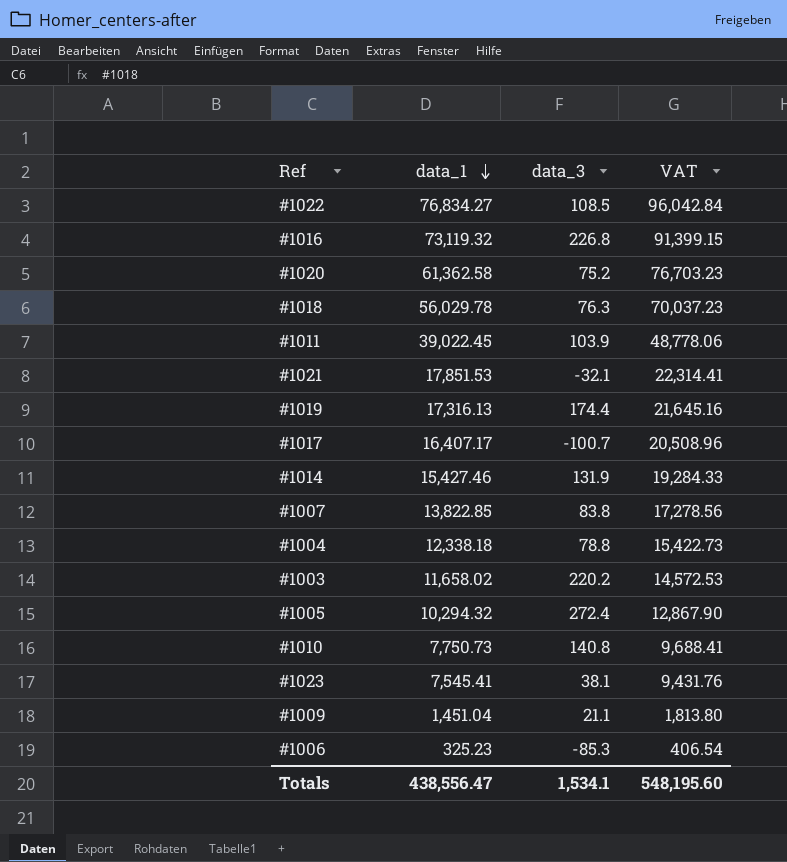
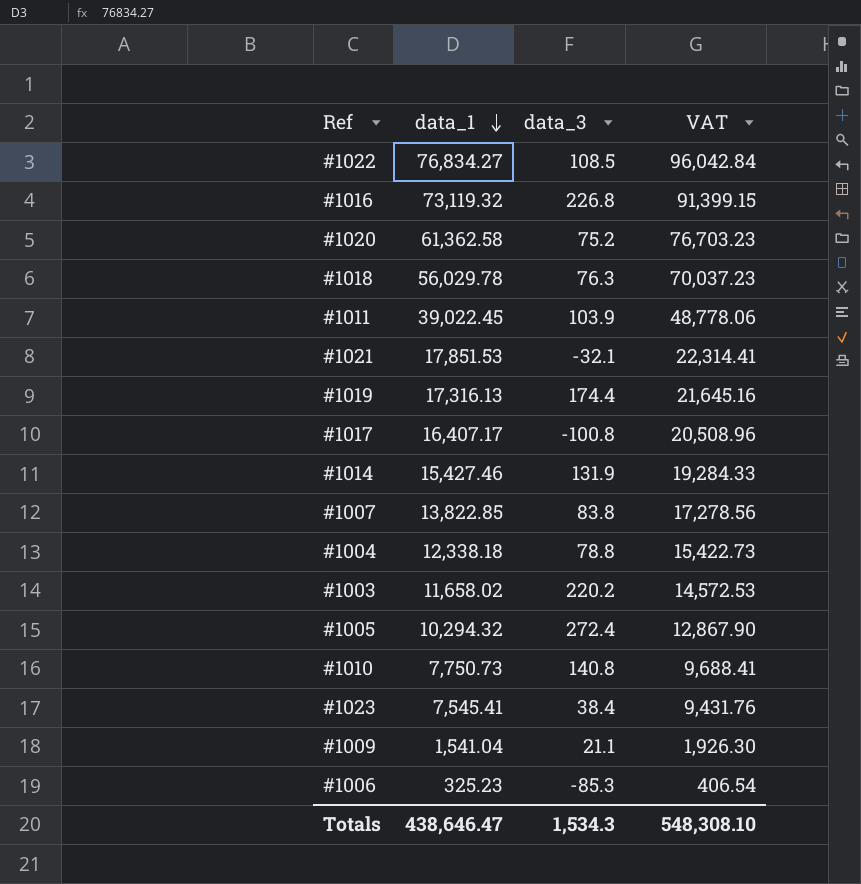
#1017 | data_3: -100.7 -> -100.8
#1023 | data_3: 38.1 -> 38.4
#1009 | data_1: 1,451.04 -> 1,541.04
#1009 | VAT: 1,813.80 -> 1,926.30
Totals | data_1: 438,556.47 -> 438,646.47
Totals | data_3: 1,534.1 -> 1,534.3
Totals | VAT: 548,195.60 -> 548,308.10

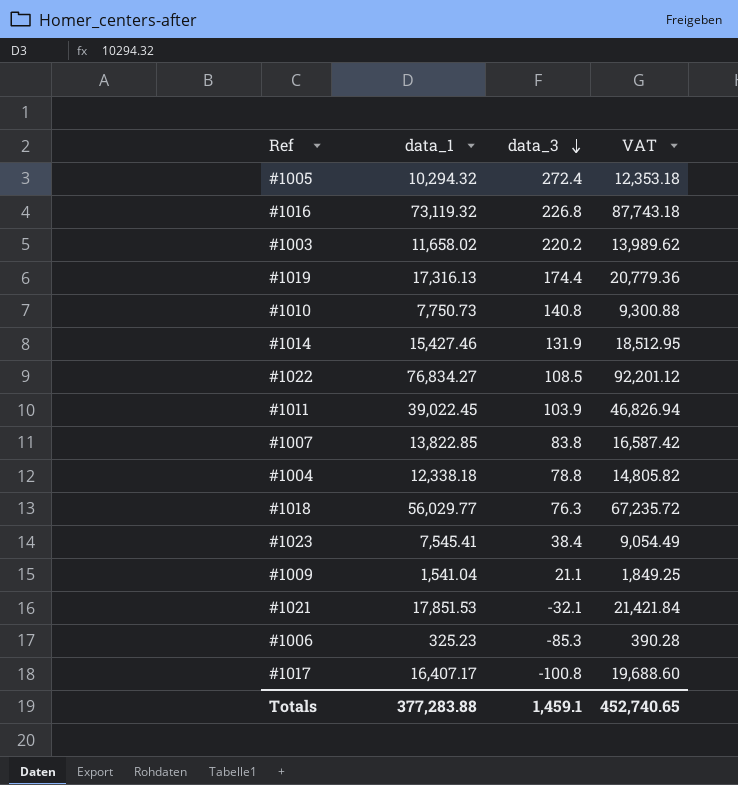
row order: data_1 descending -> data_3 descending
column VAT | formula: [data_1] * 1.25 -> [data_1] * 1.2
row #1020: 61,362.58 | 75.2 | 76,703.23 -> none
#1018 | data_1: 56,029.78 -> 56,029.77
Totals | data_1: 438,646.47 -> 377,283.88
Totals | data_3: 1,534.3 -> 1,459.1
Totals | VAT: 548,308.10 -> 452,740.65

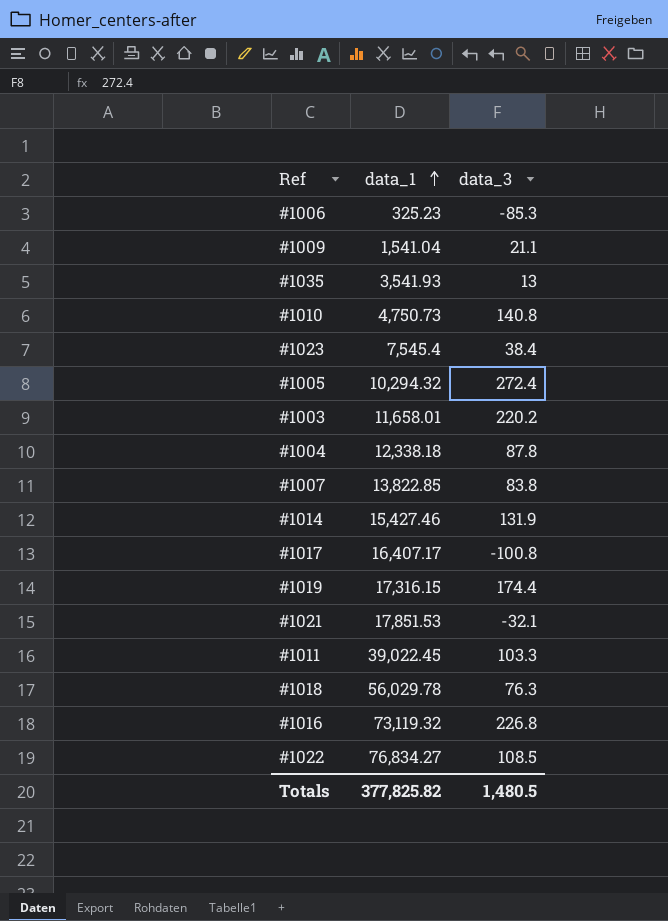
row order: data_3 descending -> data_1 ascending
column VAT | formula: [data_1] * 1.2 -> none
row #1035: none -> 3,541.93 | 13
#1010 | data_1: 7,750.73 -> 4,750.73
#1023 | data_1: 7,545.41 -> 7,545.4
#1003 | data_1: 11,658.02 -> 11,658.01
#1004 | data_3: 78.8 -> 87.8
#1019 | data_1: 17,316.13 -> 17,316.15
#1011 | data_3: 103.9 -> 103.3
#1018 | data_1: 56,029.77 -> 56,029.78
Totals | data_1: 377,283.88 -> 377,825.82
Totals | data_3: 1,459.1 -> 1,480.5

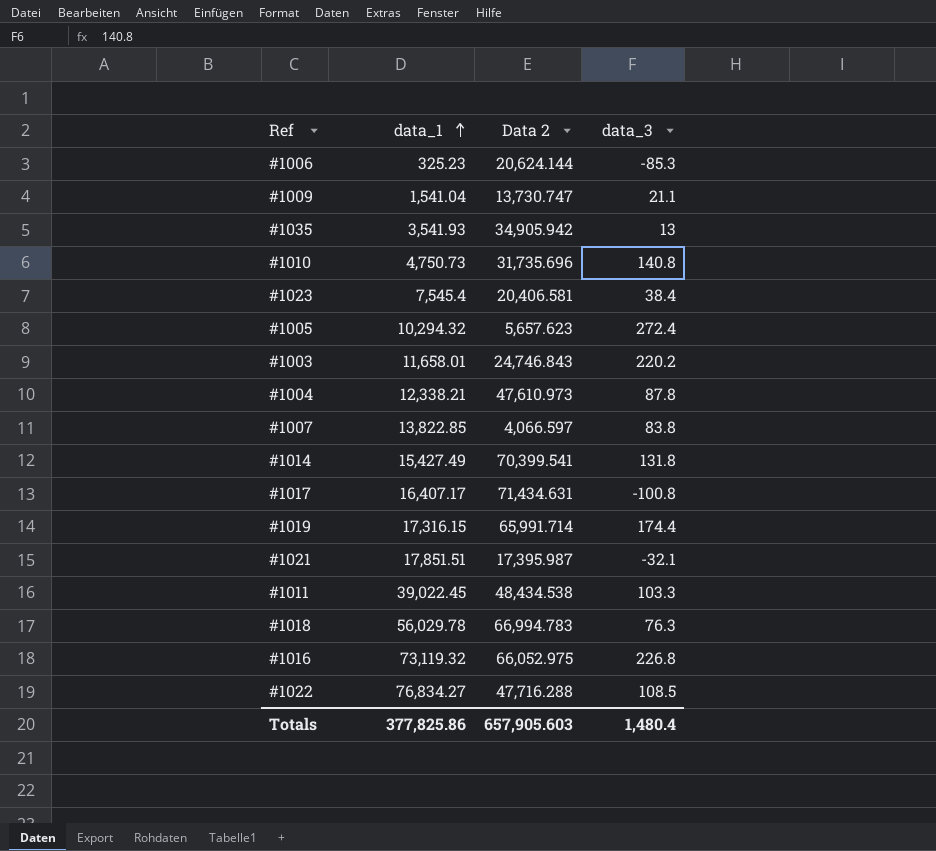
column Data 2 | position: none -> 3
#1004 | data_1: 12,338.18 -> 12,338.21
#1014 | data_1: 15,427.46 -> 15,427.49
#1014 | data_3: 131.9 -> 131.8
#1021 | data_1: 17,851.53 -> 17,851.51
Totals | data_1: 377,825.82 -> 377,825.86
Totals | data_3: 1,480.5 -> 1,480.4

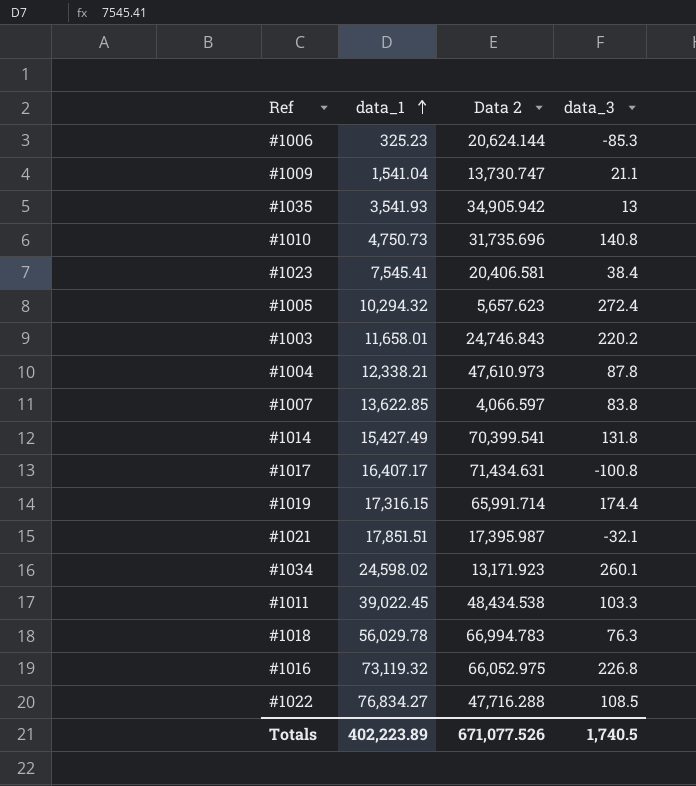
#1023 | data_1: 7,545.4 -> 7,545.41
#1007 | data_1: 13,822.85 -> 13,622.85
row #1034: none -> 24,598.02 | 13,171.923 | 260.1
Totals | data_1: 377,825.86 -> 402,223.89
Totals | Data 2: 657,905.603 -> 671,077.526
Totals | data_3: 1,480.4 -> 1,740.5

